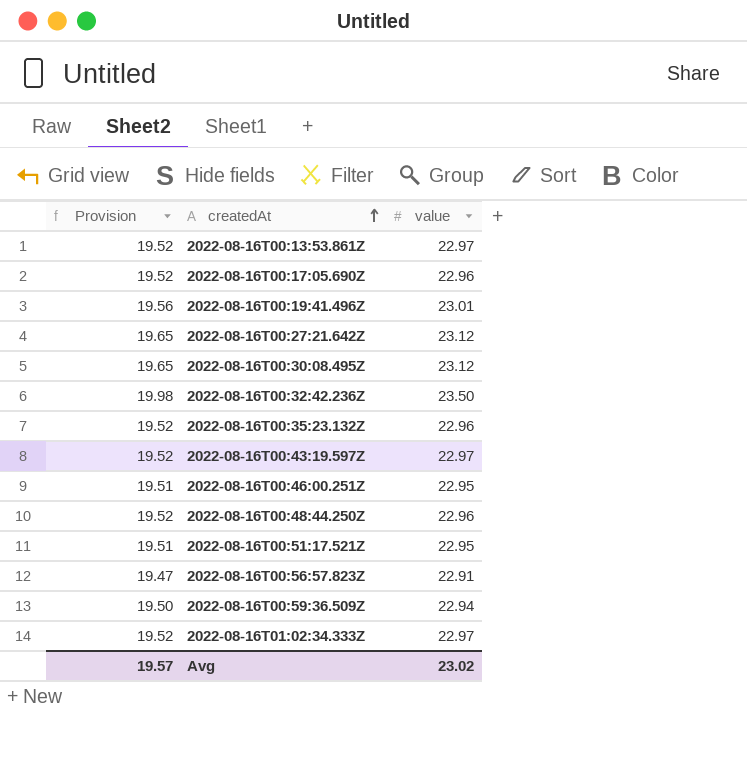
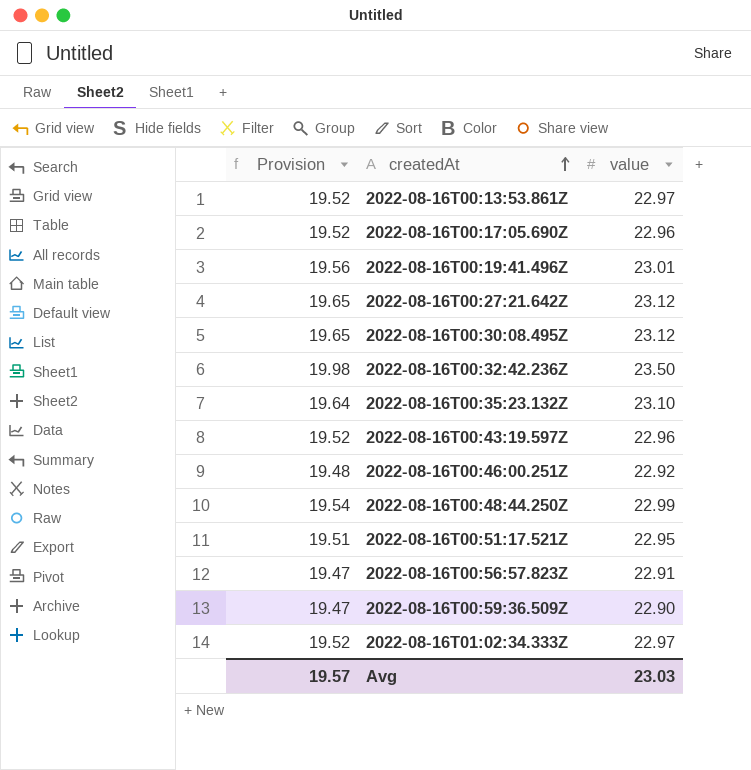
2022-08-16T00:35:23.132Z | Provision: 19.52 -> 19.64
2022-08-16T00:35:23.132Z | value: 22.96 -> 23.10
2022-08-16T00:43:19.597Z | value: 22.97 -> 22.96
2022-08-16T00:46:00.251Z | Provision: 19.51 -> 19.48
2022-08-16T00:46:00.251Z | value: 22.95 -> 22.92
2022-08-16T00:48:44.250Z | Provision: 19.52 -> 19.54
2022-08-16T00:48:44.250Z | value: 22.96 -> 22.99
2022-08-16T00:59:36.509Z | Provision: 19.50 -> 19.47
2022-08-16T00:59:36.509Z | value: 22.94 -> 22.90
Avg | value: 23.02 -> 23.03

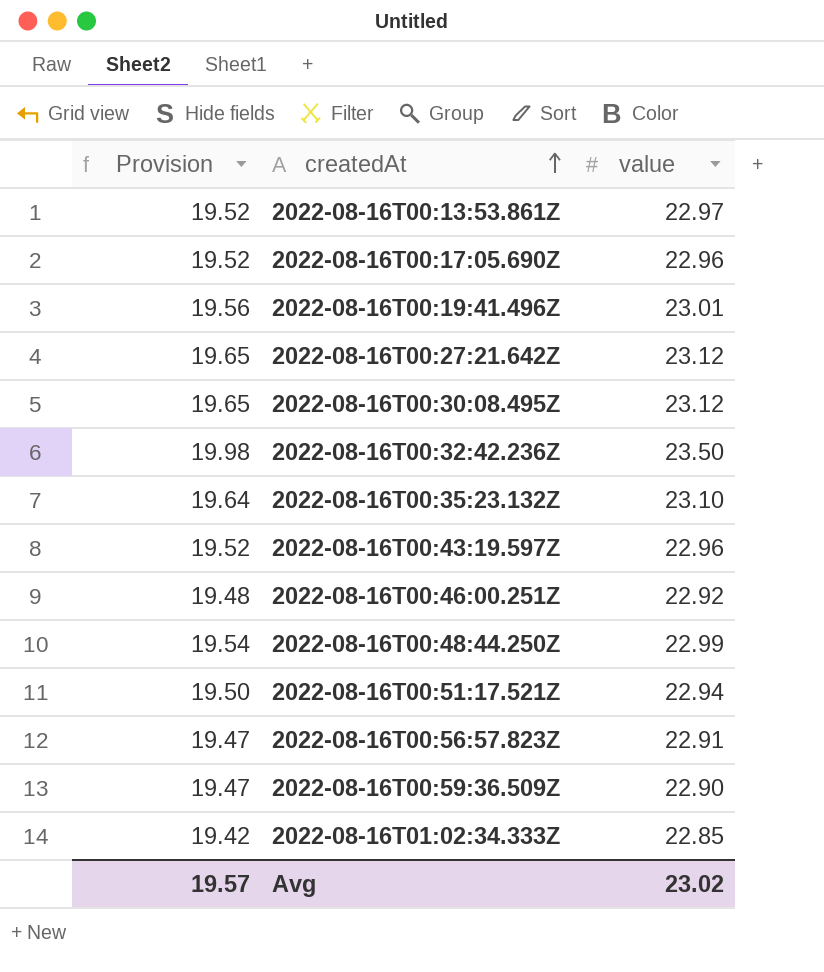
2022-08-16T00:51:17.521Z | Provision: 19.51 -> 19.50
2022-08-16T00:51:17.521Z | value: 22.95 -> 22.94
2022-08-16T01:02:34.333Z | Provision: 19.52 -> 19.42
2022-08-16T01:02:34.333Z | value: 22.97 -> 22.85
Avg | value: 23.03 -> 23.02

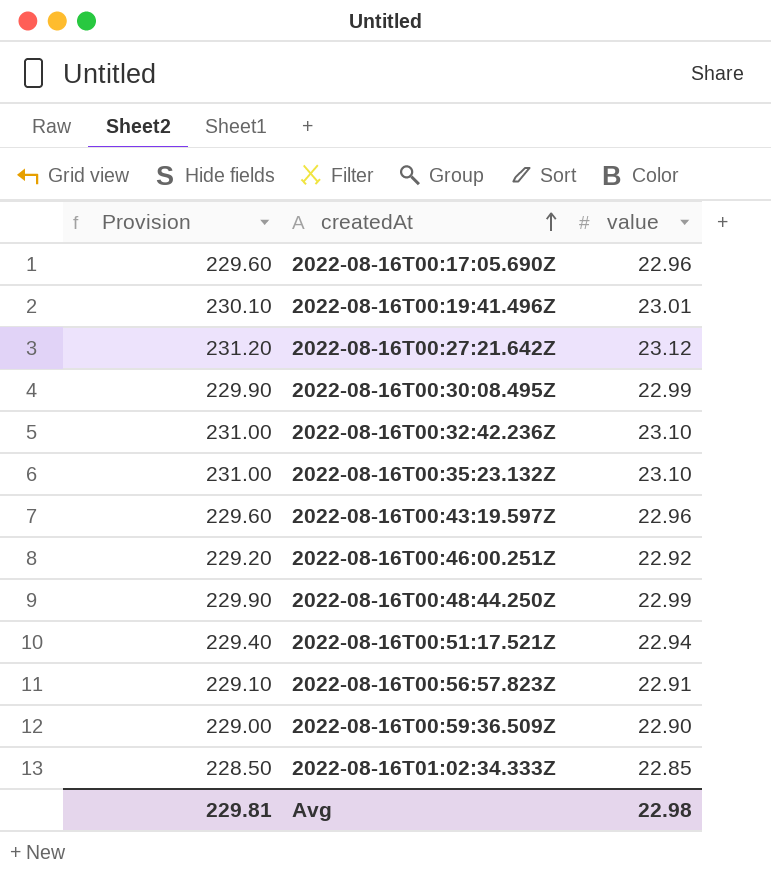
column Provision | formula: [value] * 0.85 -> [value] * 10
row 2022-08-16T00:13:53.861Z: 19.52 | 22.97 -> none
2022-08-16T00:30:08.495Z | value: 23.12 -> 22.99
2022-08-16T00:32:42.236Z | value: 23.50 -> 23.10
Avg | Provision: 19.57 -> 229.81
Avg | value: 23.02 -> 22.98

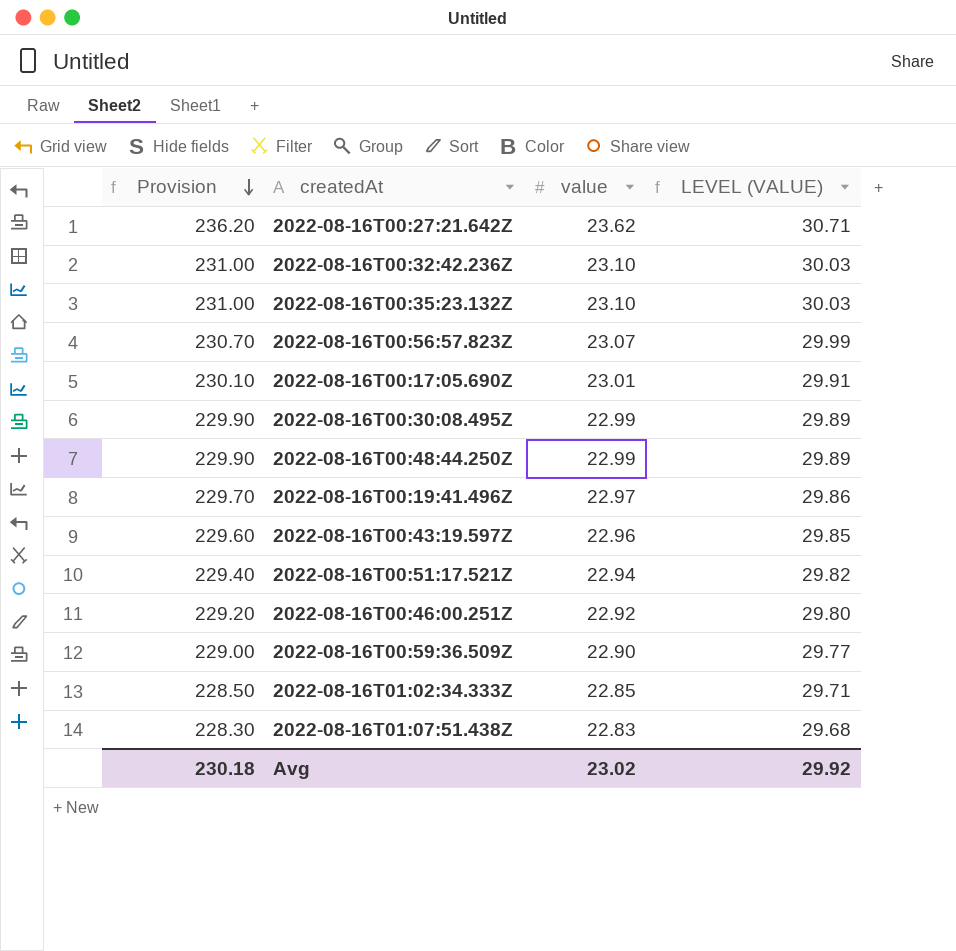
row order: createdAt ascending -> Provision descending
column LEVEL (VALUE) | formula: none -> [value] * 1.3
2022-08-16T00:27:21.642Z | Provision: 231.20 -> 236.20
2022-08-16T00:27:21.642Z | value: 23.12 -> 23.62
2022-08-16T00:56:57.823Z | Provision: 229.10 -> 230.70
2022-08-16T00:56:57.823Z | value: 22.91 -> 23.07
2022-08-16T00:17:05.690Z | Provision: 229.60 -> 230.10
2022-08-16T00:17:05.690Z | value: 22.96 -> 23.01
2022-08-16T00:19:41.496Z | Provision: 230.10 -> 229.70
2022-08-16T00:19:41.496Z | value: 23.01 -> 22.97
row 2022-08-16T01:07:51.438Z: none -> 228.30 | 22.83 | 29.68
Avg | Provision: 229.81 -> 230.18
Avg | value: 22.98 -> 23.02

